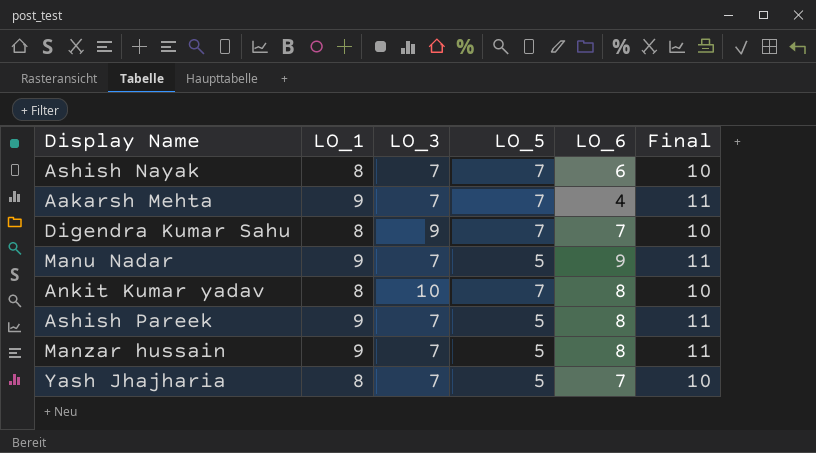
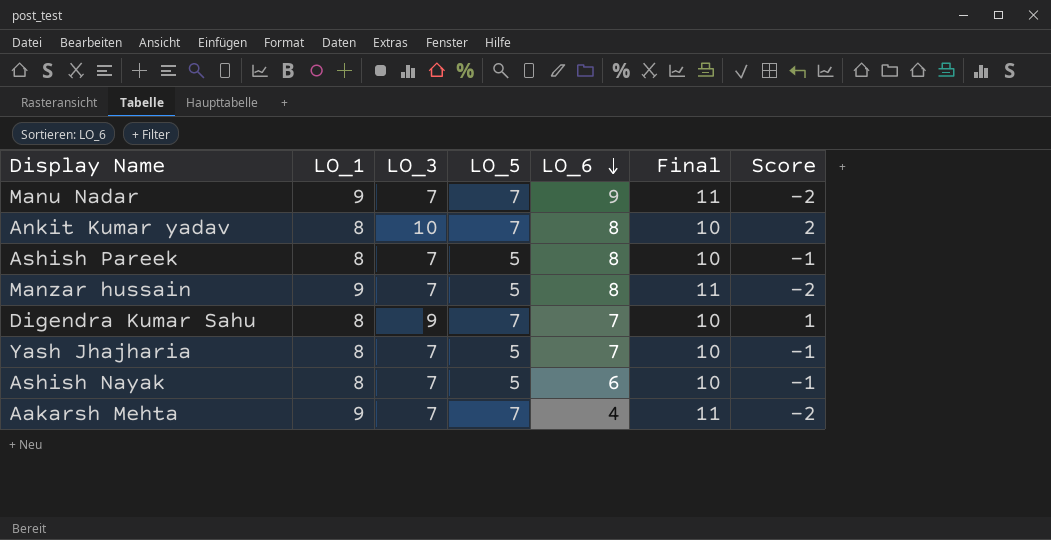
row order: none -> LO_6 descending
column Score | formula: none -> [LO_3] - [LO_1]
Manu Nadar | LO_5: 5 -> 7
Ashish Pareek | LO_1: 9 -> 8
Ashish Pareek | Final: 11 -> 10
Ashish Nayak | LO_5: 7 -> 5

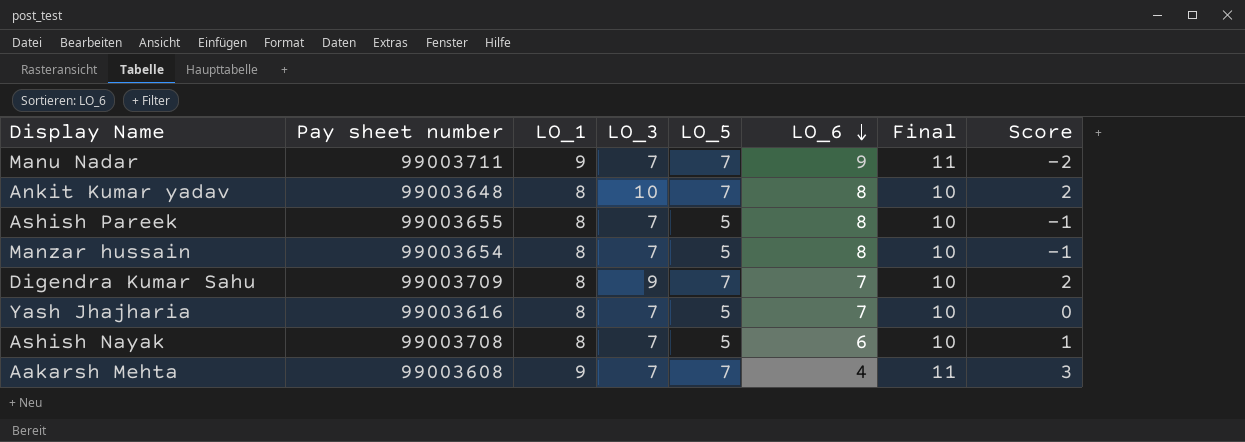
column Pay sheet number | position: none -> 2
column Score | formula: [LO_3] - [LO_1] -> [LO_3] - [LO_6]
Manzar hussain | LO_1: 9 -> 8
Manzar hussain | Final: 11 -> 10

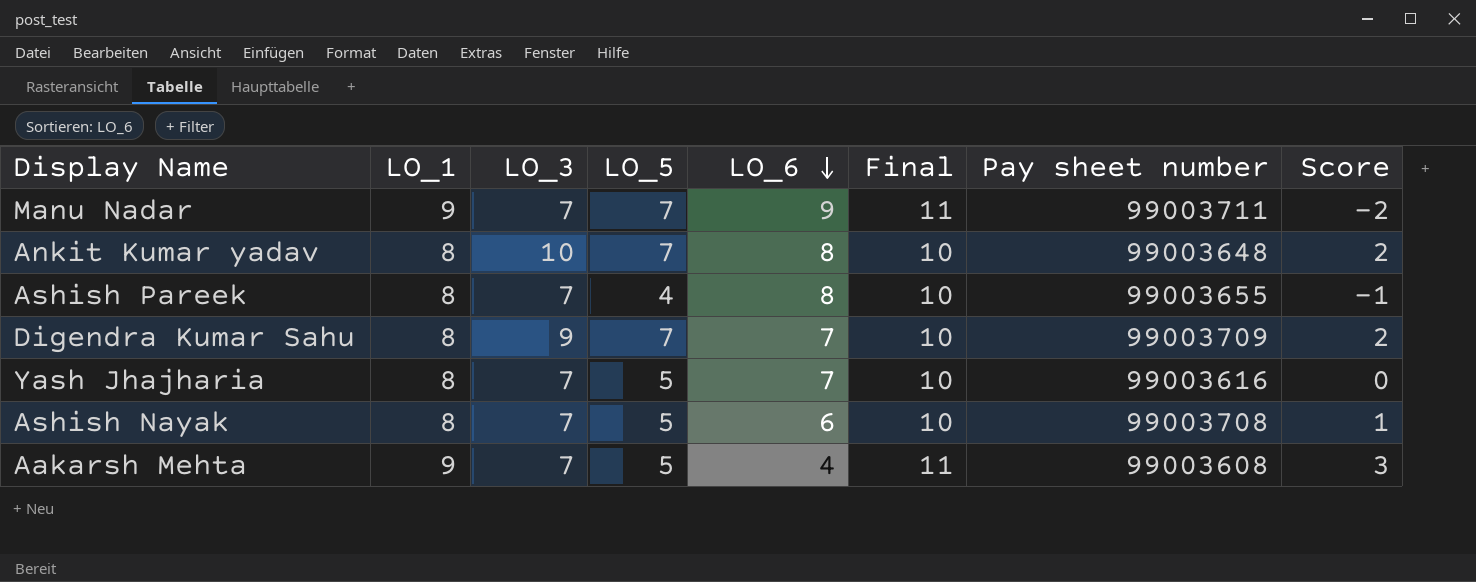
column Pay sheet number | position: 2 -> 7
row Manzar hussain: 99003654 | 8 | 7 | 5 | 8 | 10 | -1 -> none
Ashish Pareek | LO_5: 5 -> 4
Aakarsh Mehta | LO_5: 7 -> 5

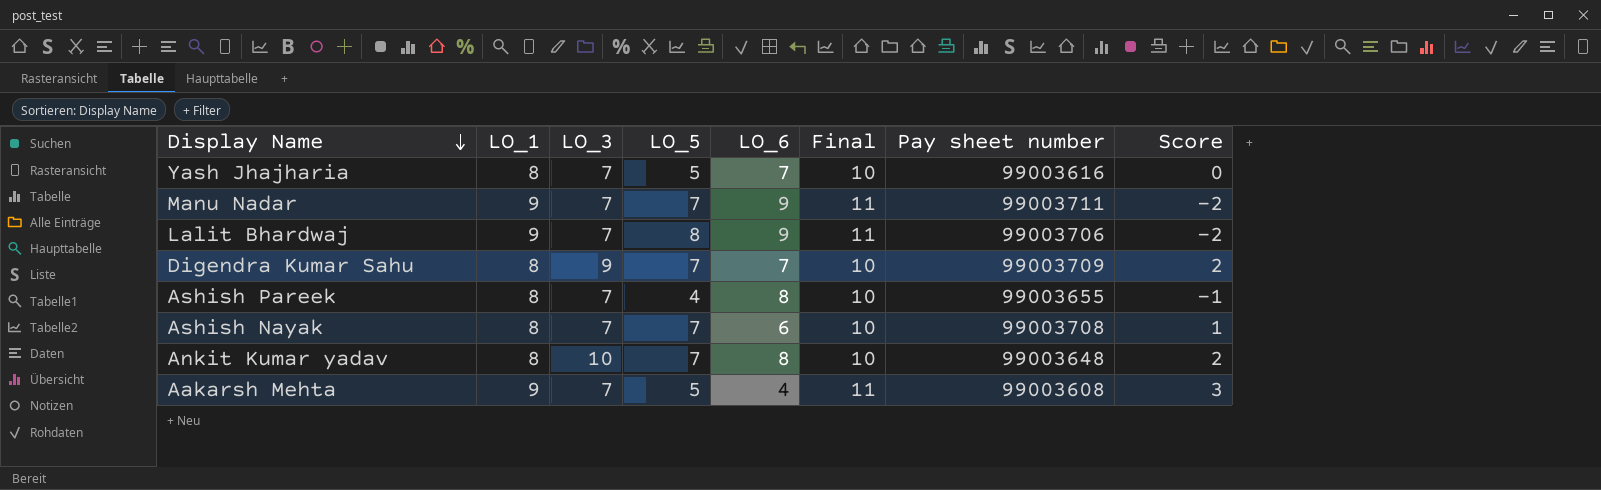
row order: LO_6 descending -> Display Name descending
row Lalit Bhardwaj: none -> 9 | 7 | 8 | 9 | 11 | 99003706 | -2
Ashish Nayak | LO_5: 5 -> 7

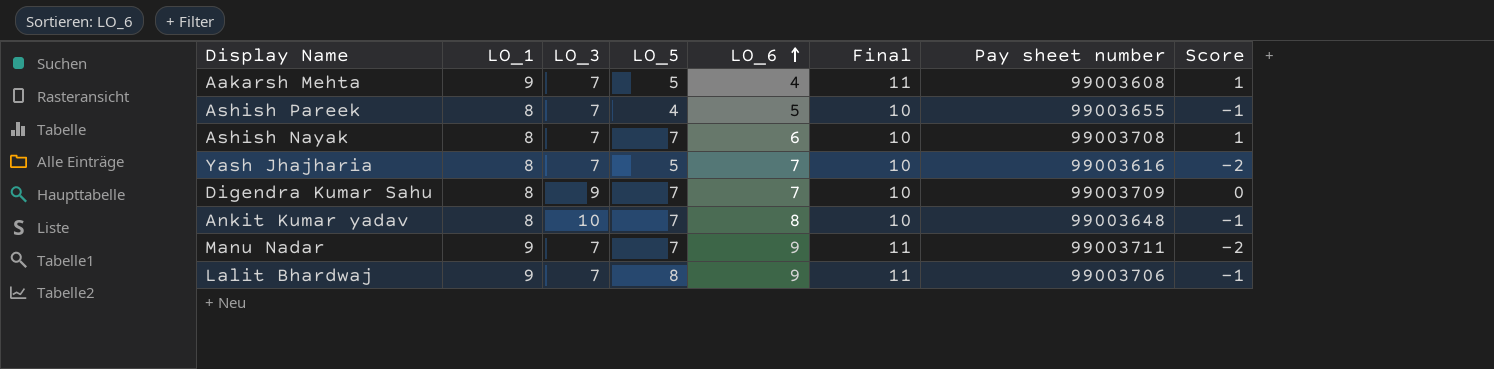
row order: Display Name descending -> LO_6 ascending
column Score | formula: [LO_3] - [LO_6] -> [LO_5] - [LO_6]
Ashish Pareek | LO_6: 8 -> 5

